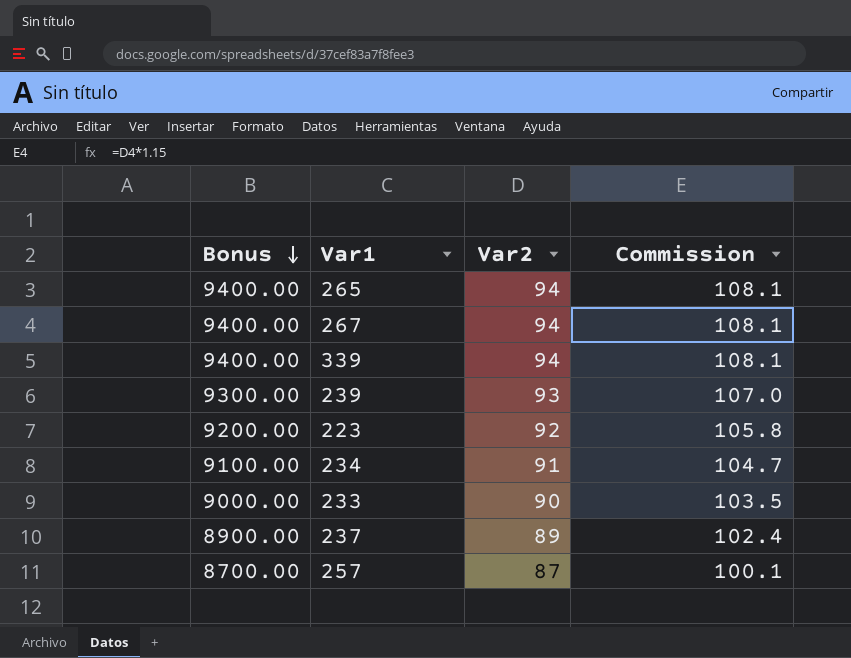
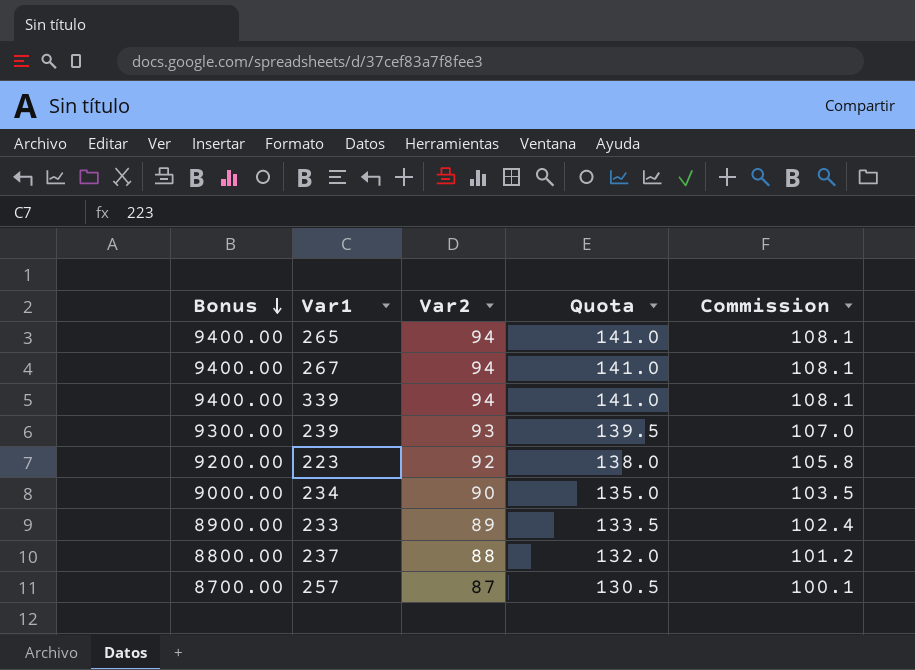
column Quota | formula: none -> [Var2] * 1.5
234 | Bonus: 9100.00 -> 9000.00
234 | Var2: 91 -> 90
234 | Commission: 104.7 -> 103.5
233 | Bonus: 9000.00 -> 8900.00
233 | Var2: 90 -> 89
233 | Commission: 103.5 -> 102.4
237 | Bonus: 8900.00 -> 8800.00
237 | Var2: 89 -> 88
237 | Commission: 102.4 -> 101.2

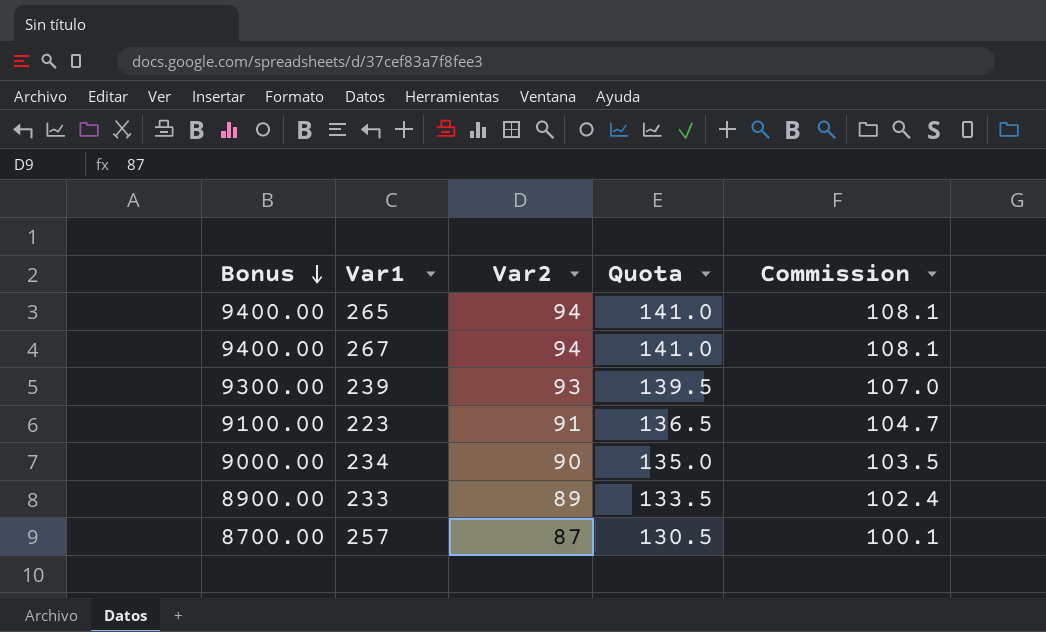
row 339: 9400.00 | 94 | 141.0 | 108.1 -> none
row 237: 8800.00 | 88 | 132.0 | 101.2 -> none
223 | Bonus: 9200.00 -> 9100.00
223 | Var2: 92 -> 91
223 | Quota: 138.0 -> 136.5
223 | Commission: 105.8 -> 104.7

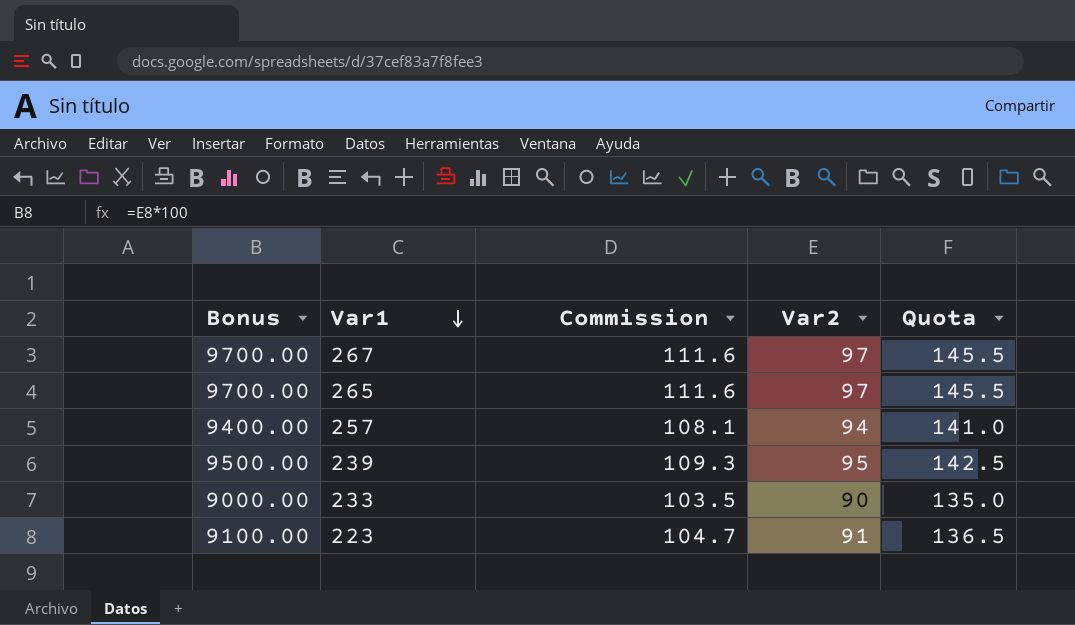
row order: Bonus descending -> Var1 descending
column Commission | position: 5 -> 3
row 234: 9000.00 | 90 | 135.0 | 103.5 -> none
267 | Bonus: 9400.00 -> 9700.00
267 | Commission: 108.1 -> 111.6
267 | Var2: 94 -> 97
267 | Quota: 141.0 -> 145.5
265 | Bonus: 9400.00 -> 9700.00
265 | Commission: 108.1 -> 111.6
265 | Var2: 94 -> 97
265 | Quota: 141.0 -> 145.5
257 | Bonus: 8700.00 -> 9400.00
257 | Commission: 100.1 -> 108.1
257 | Var2: 87 -> 94
257 | Quota: 130.5 -> 141.0
239 | Bonus: 9300.00 -> 9500.00
239 | Commission: 107.0 -> 109.3
239 | Var2: 93 -> 95
239 | Quota: 139.5 -> 142.5
233 | Bonus: 8900.00 -> 9000.00
233 | Commission: 102.4 -> 103.5
233 | Var2: 89 -> 90
233 | Quota: 133.5 -> 135.0

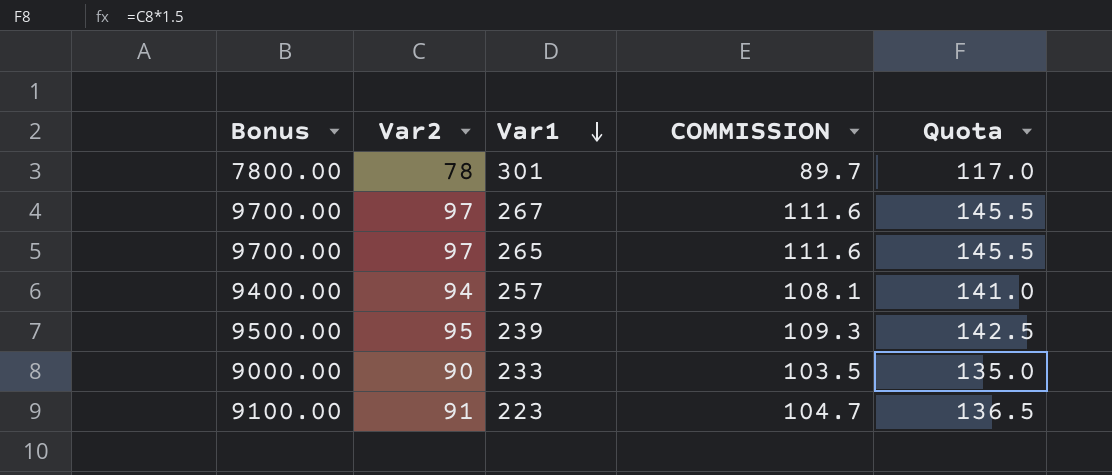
column Var2 | position: 4 -> 2
column name: Commission -> COMMISSION
row 301: none -> 7800.00 | 78 | 89.7 | 117.0

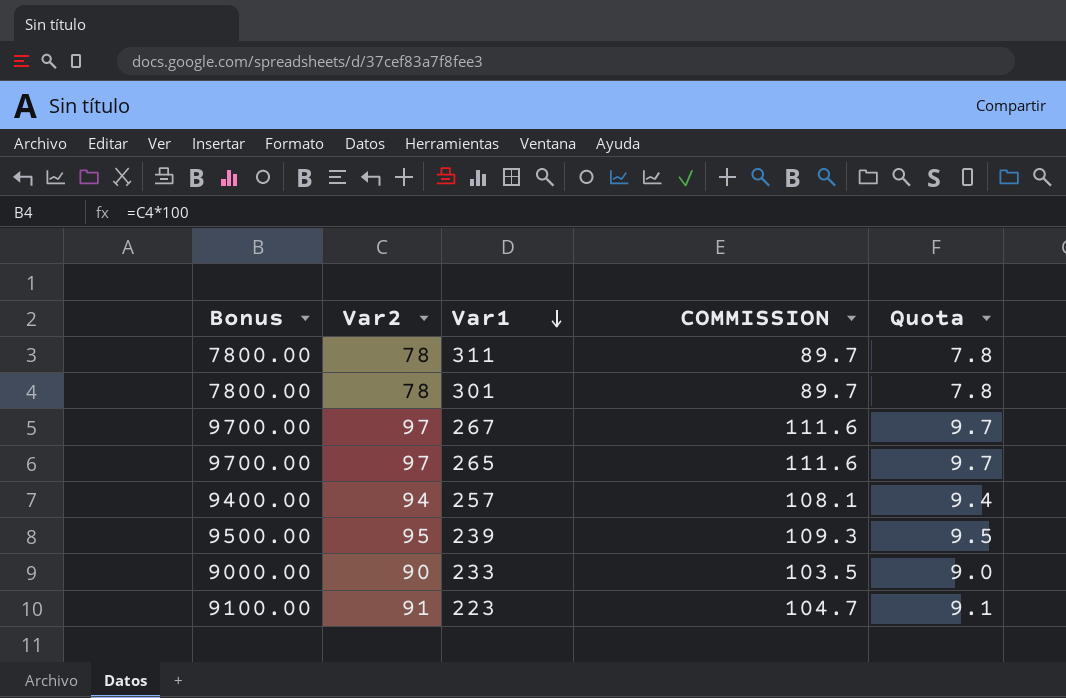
column Quota | formula: [Var2] * 1.5 -> [Var2] * 0.1
row 311: none -> 7800.00 | 78 | 89.7 | 7.8

